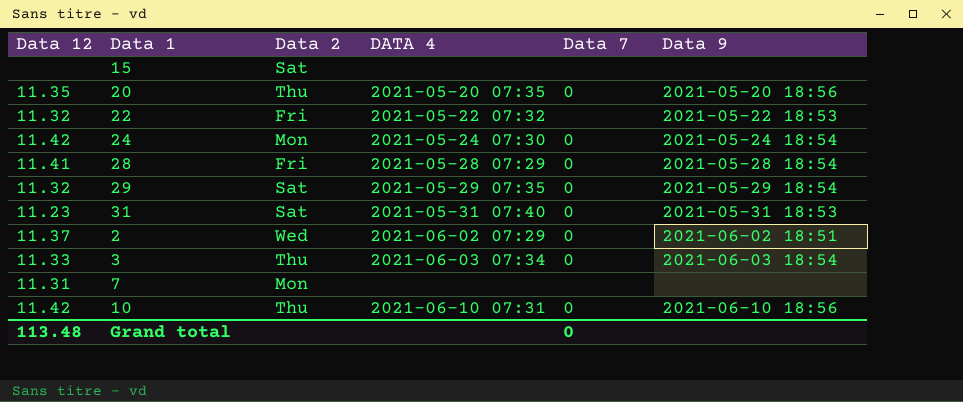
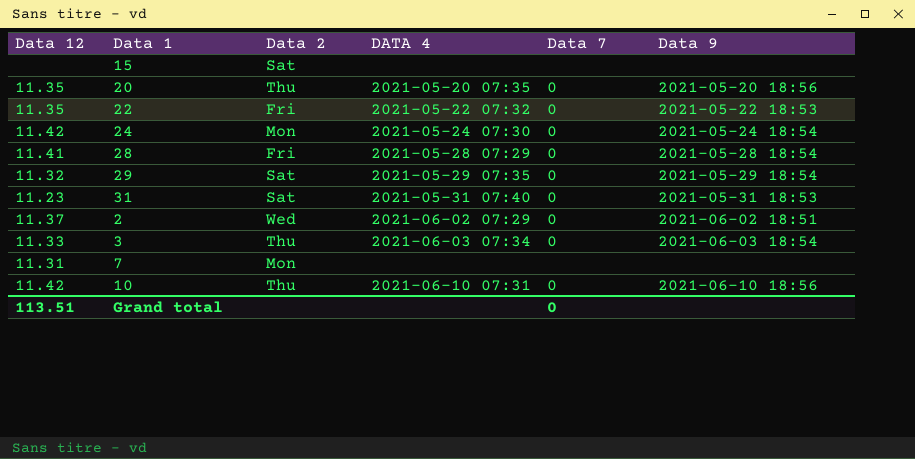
22 | Data 12: 11.32 -> 11.35
22 | Data 7: none -> 0
Grand total | Data 12: 113.48 -> 113.51

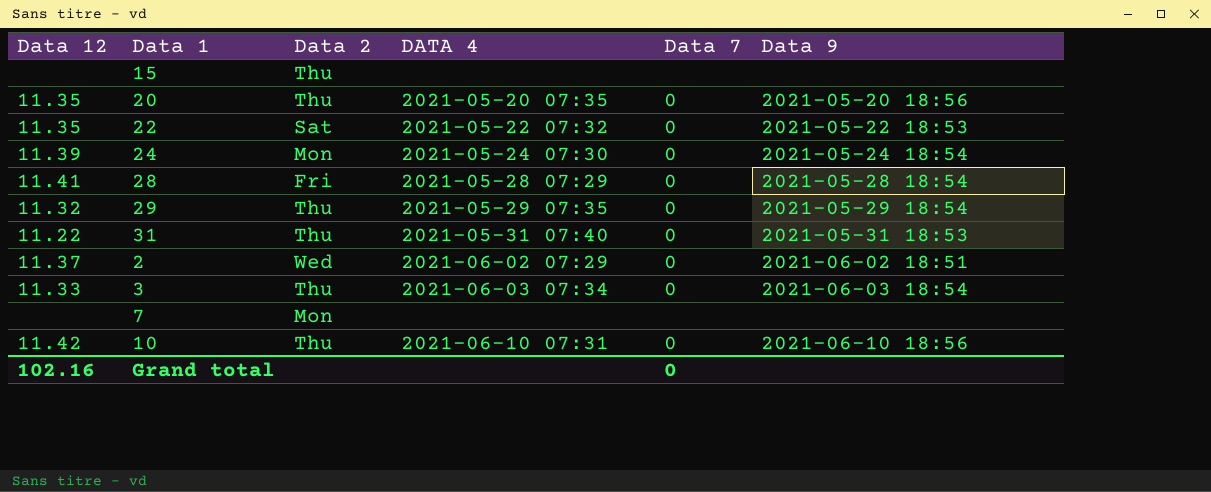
15 | Data 2: Sat -> Thu
22 | Data 2: Fri -> Sat
24 | Data 12: 11.42 -> 11.39
29 | Data 2: Sat -> Thu
31 | Data 12: 11.23 -> 11.22
31 | Data 2: Sat -> Thu
7 | Data 12: 11.31 -> none
Grand total | Data 12: 113.51 -> 102.16

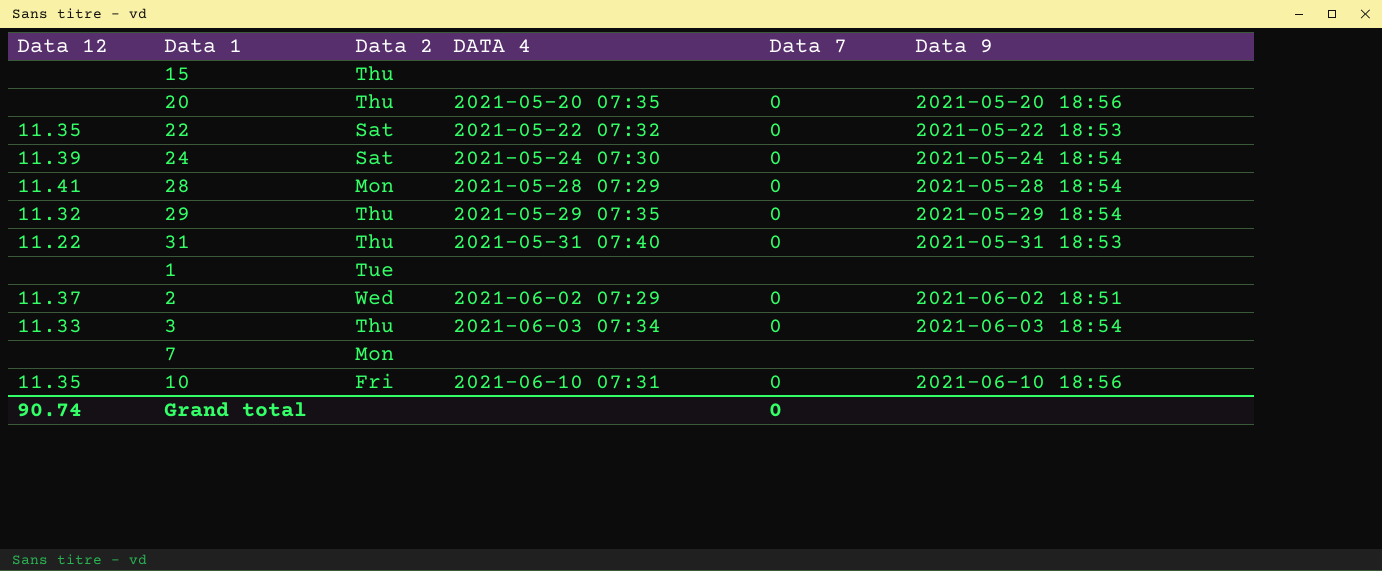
20 | Data 12: 11.35 -> none
24 | Data 2: Mon -> Sat
28 | Data 2: Fri -> Mon
row 1: none -> none | Tue | none | none | none
10 | Data 12: 11.42 -> 11.35
10 | Data 2: Thu -> Fri
Grand total | Data 12: 102.16 -> 90.74

